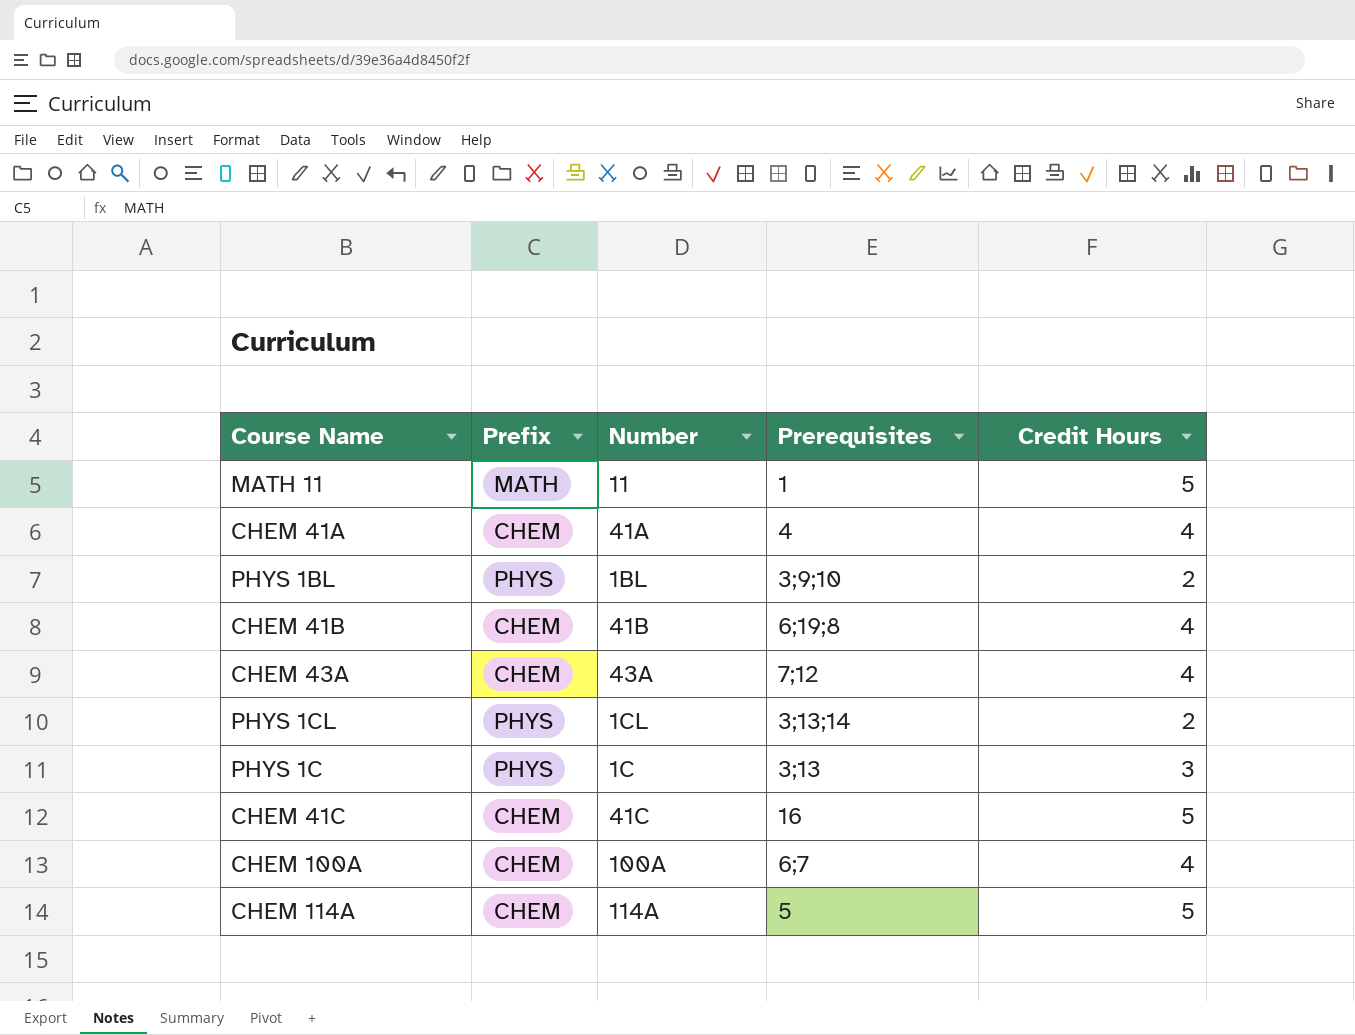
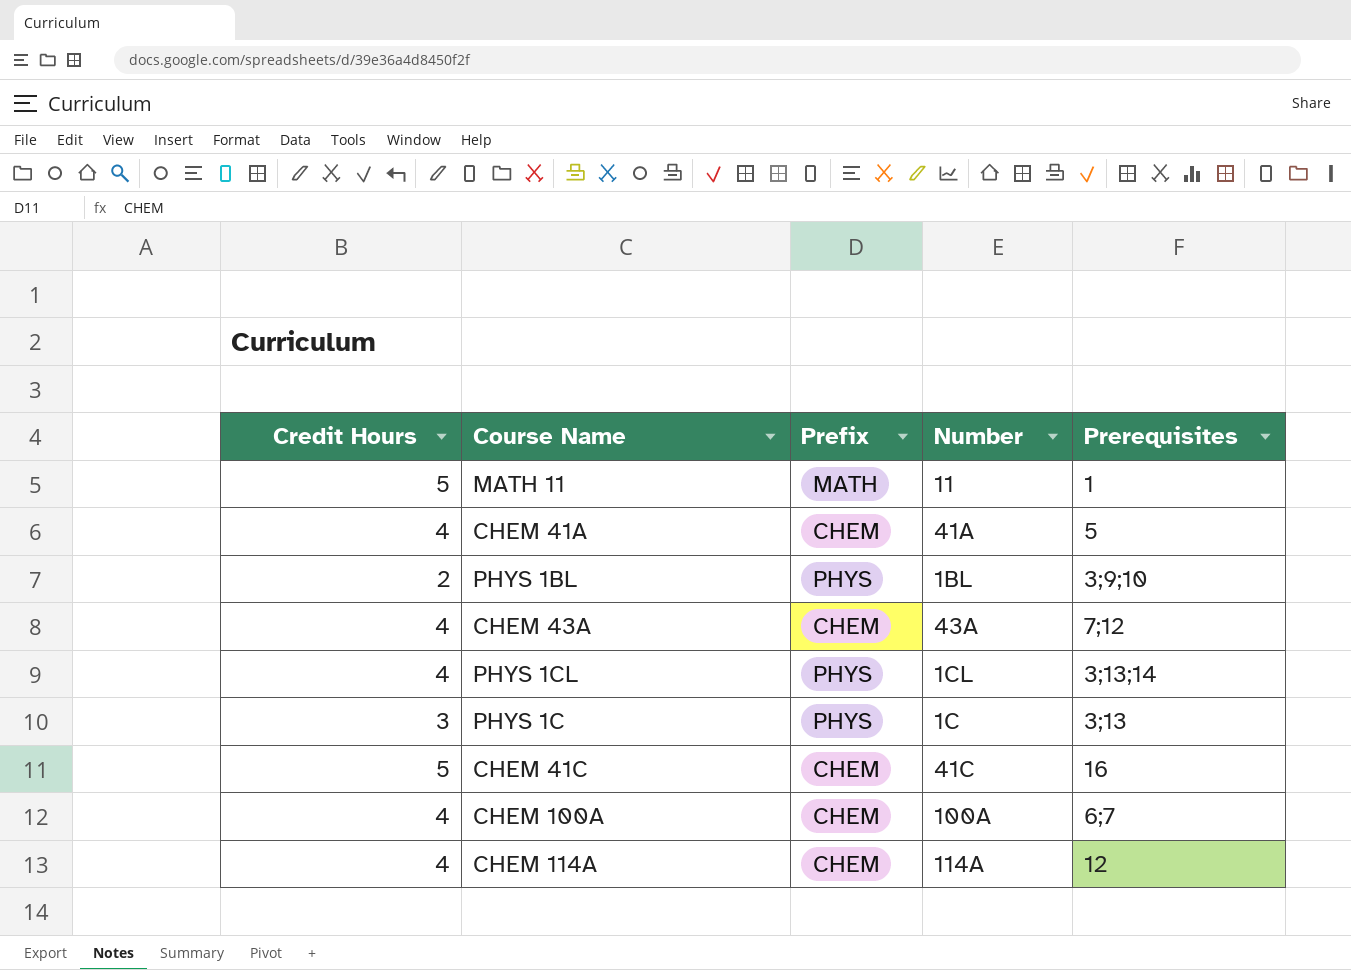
column Credit Hours | position: 5 -> 1
row CHEM 41B: CHEM | 41B | 6;19;8 | 4 -> none
CHEM 41A | Prerequisites: 4 -> 5
PHYS 1CL | Credit Hours: 2 -> 4
CHEM 114A | Credit Hours: 5 -> 4
CHEM 114A | Prerequisites: 5 -> 12

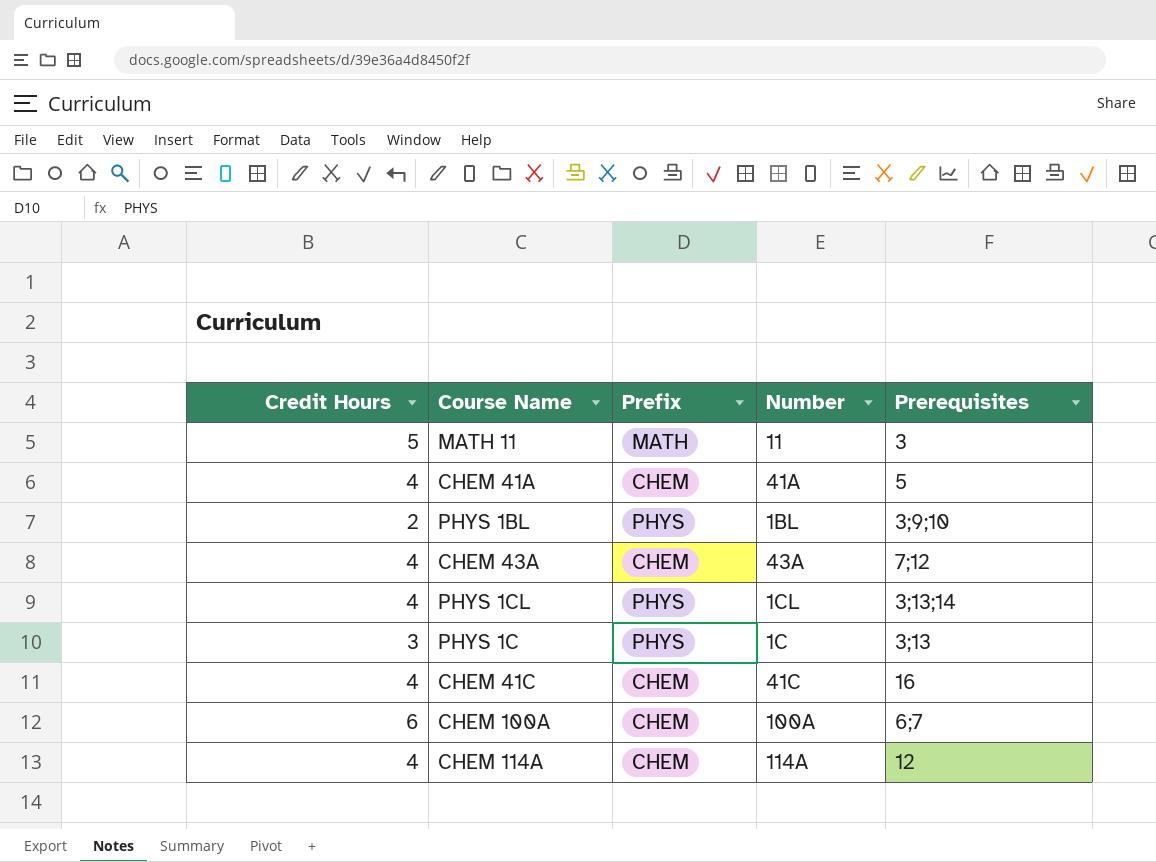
MATH 11 | Prerequisites: 1 -> 3
CHEM 41C | Credit Hours: 5 -> 4
CHEM 100A | Credit Hours: 4 -> 6

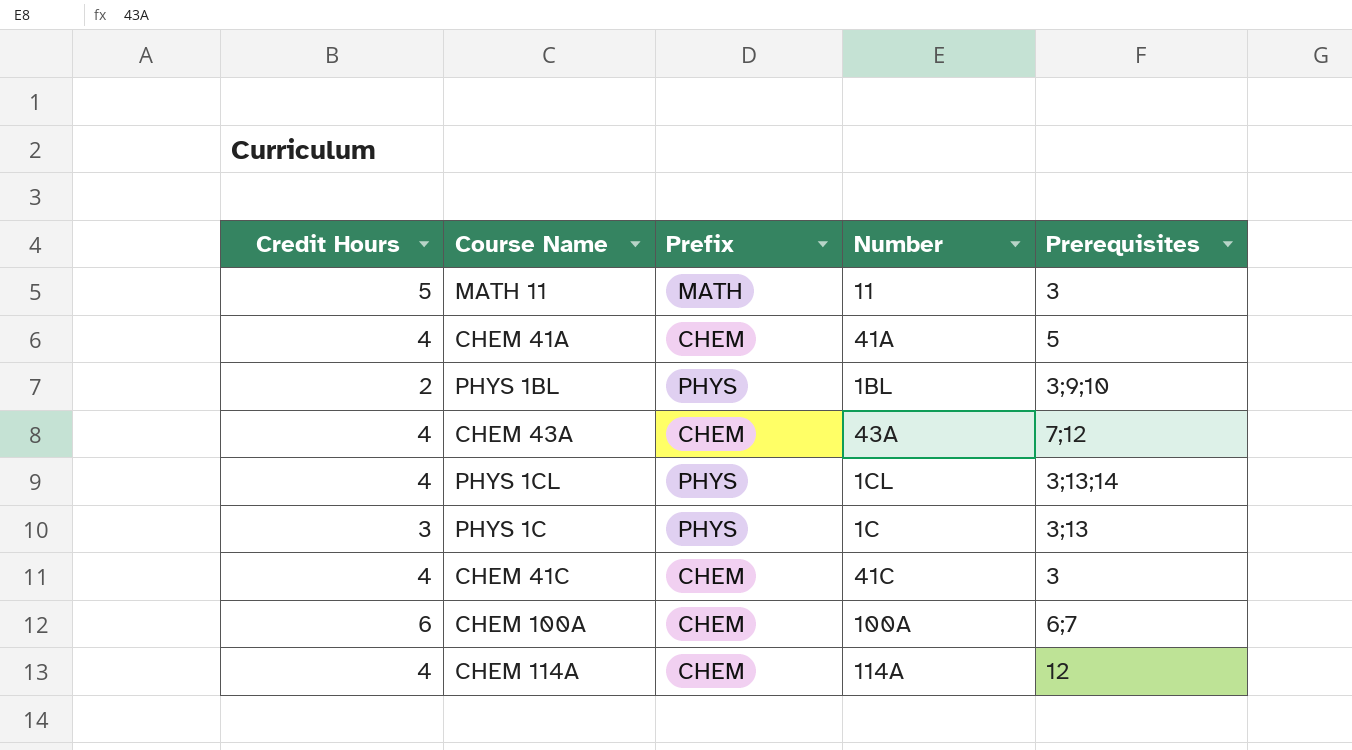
CHEM 41C | Prerequisites: 16 -> 3

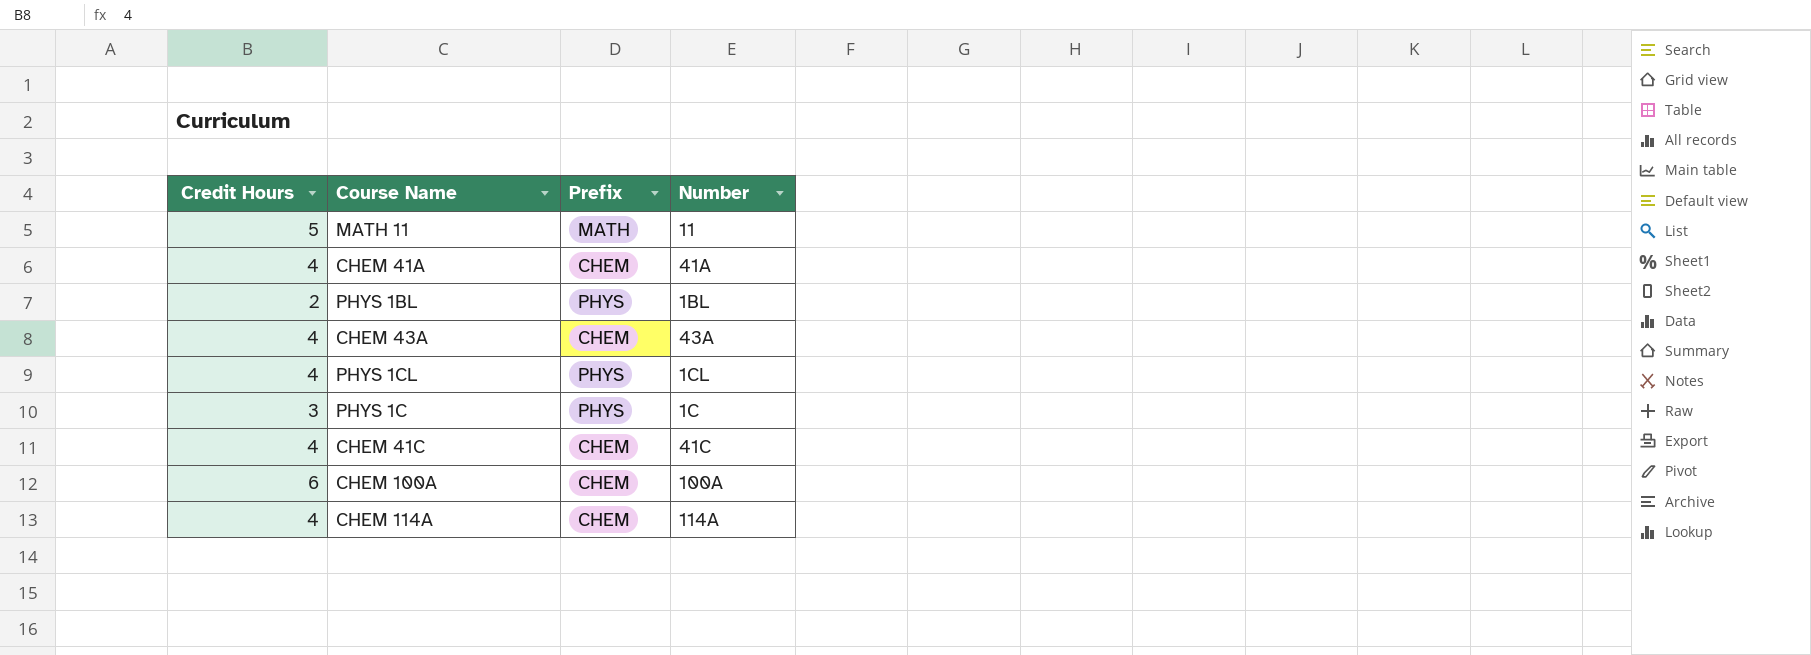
column Prerequisites | position: 5 -> none

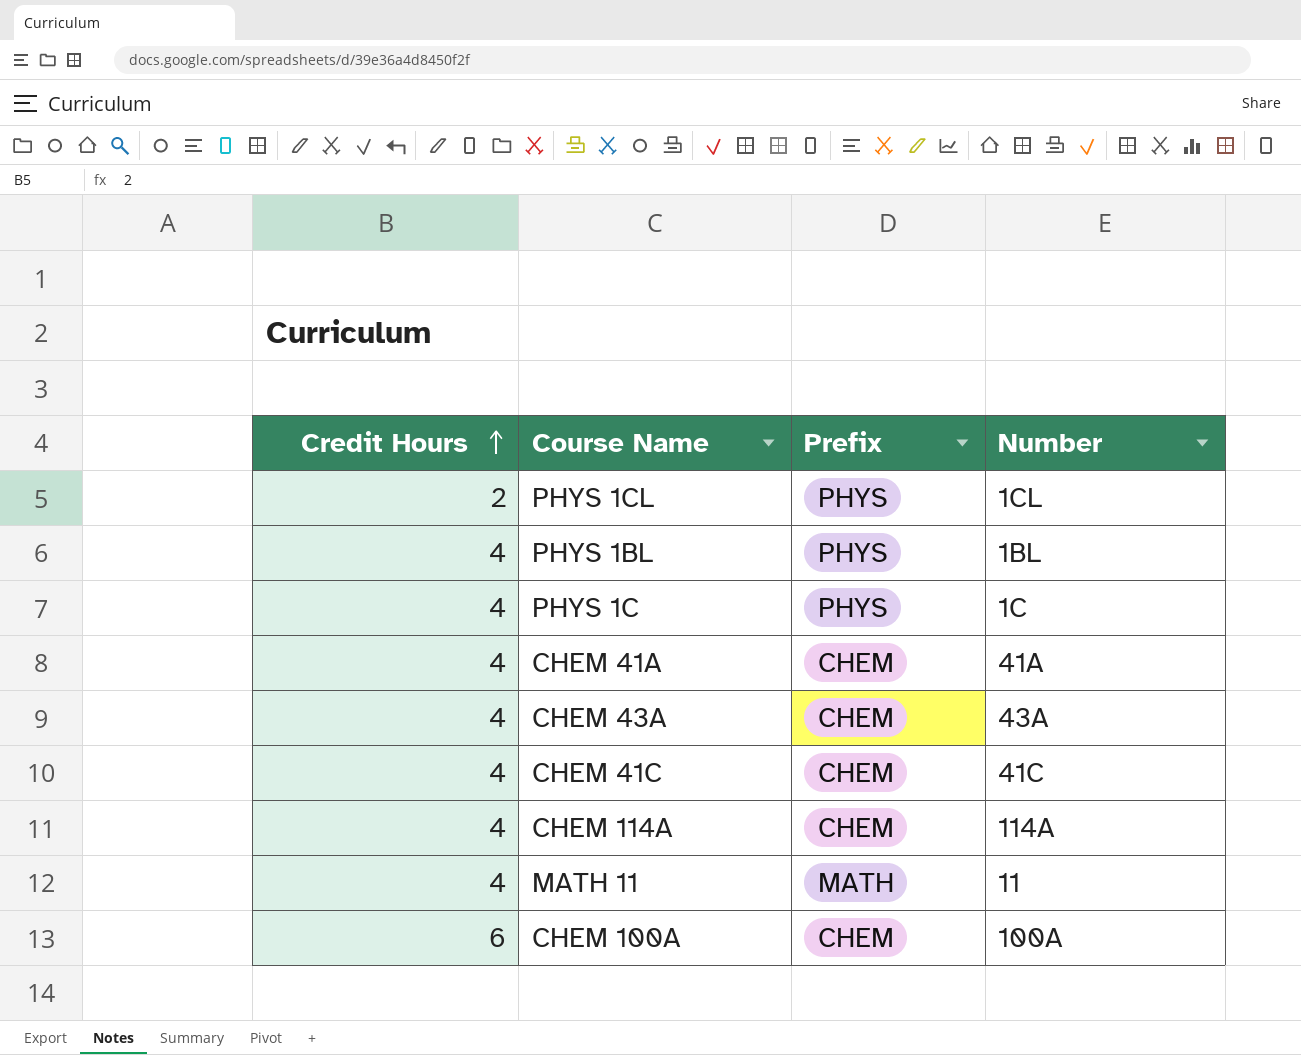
row order: none -> Credit Hours ascending
PHYS 1CL | Credit Hours: 4 -> 2
PHYS 1BL | Credit Hours: 2 -> 4
PHYS 1C | Credit Hours: 3 -> 4
MATH 11 | Credit Hours: 5 -> 4

